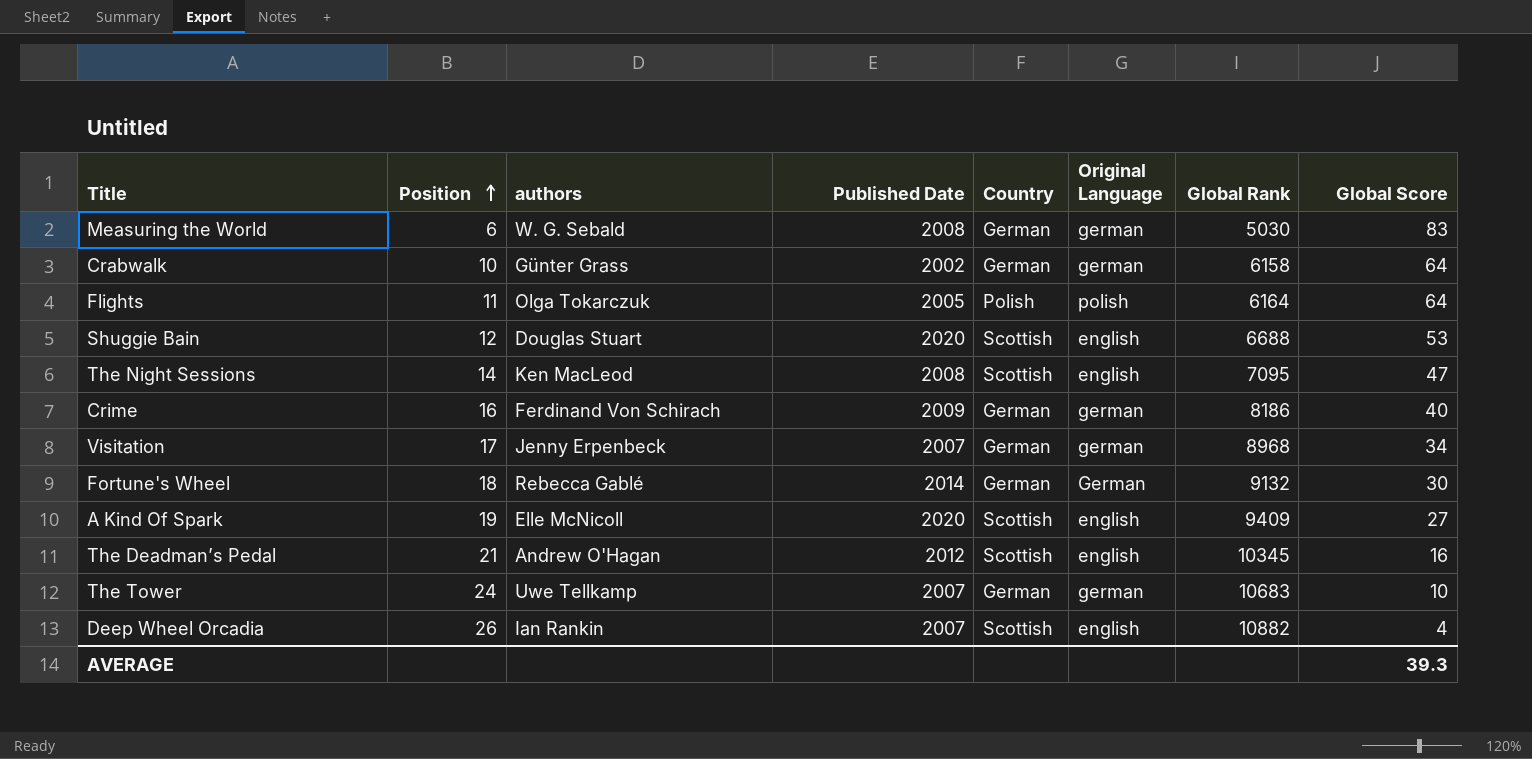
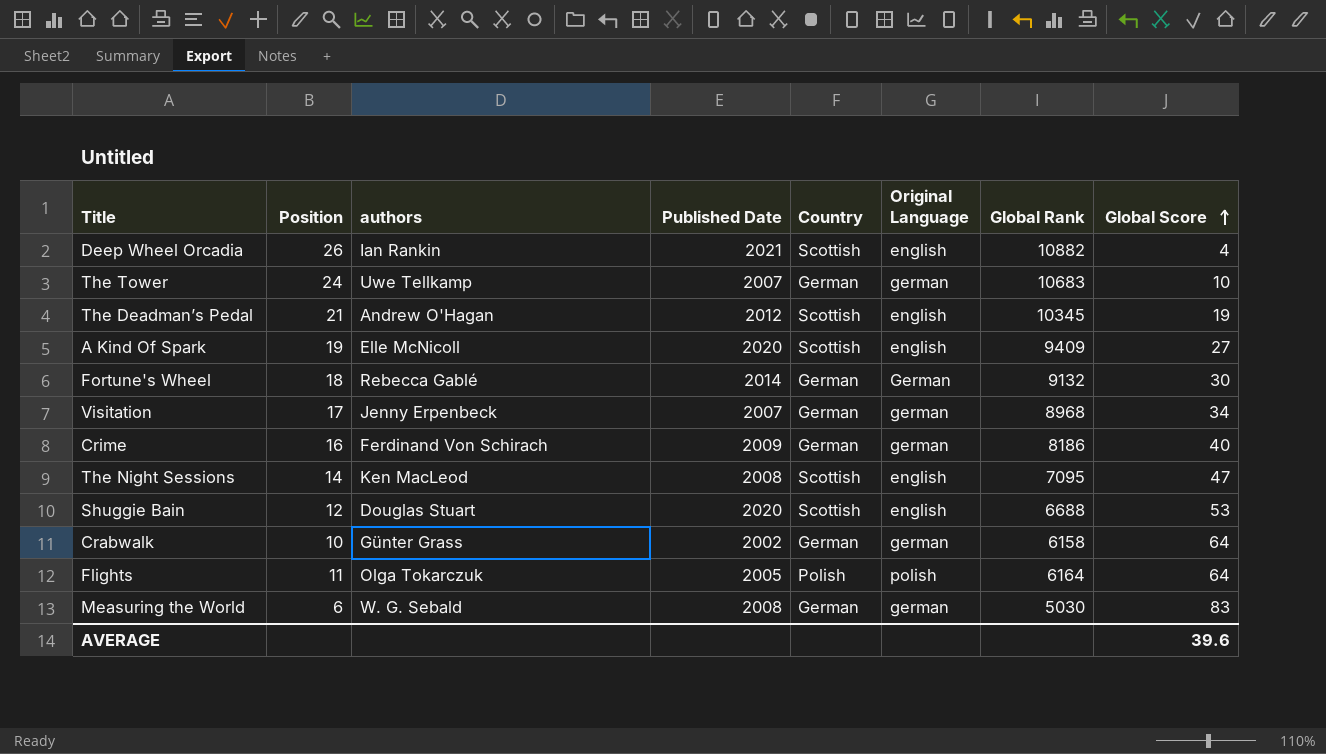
row order: Position ascending -> Global Score ascending
Deep Wheel Orcadia | Published Date: 2007 -> 2021
The Deadman’s Pedal | Global Score: 16 -> 19
AVERAGE | Global Score: 39.3 -> 39.6

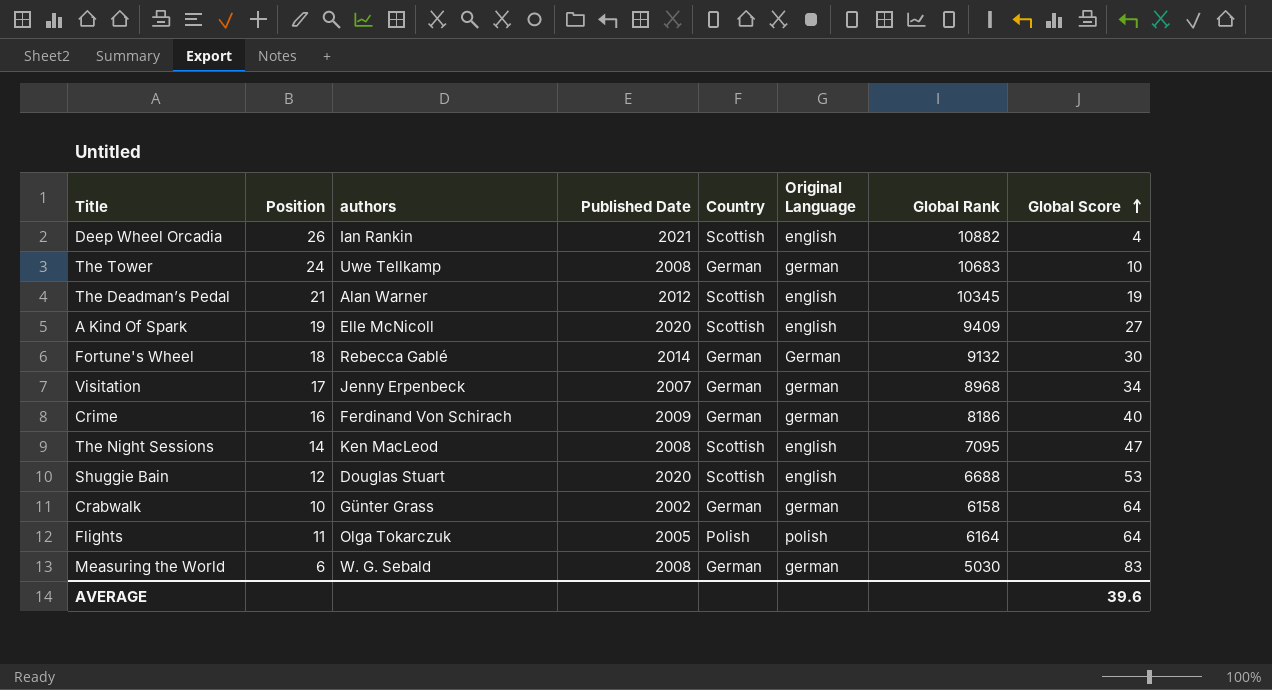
The Tower | Published Date: 2007 -> 2008
The Deadman’s Pedal | authors: Andrew O'Hagan -> Alan Warner

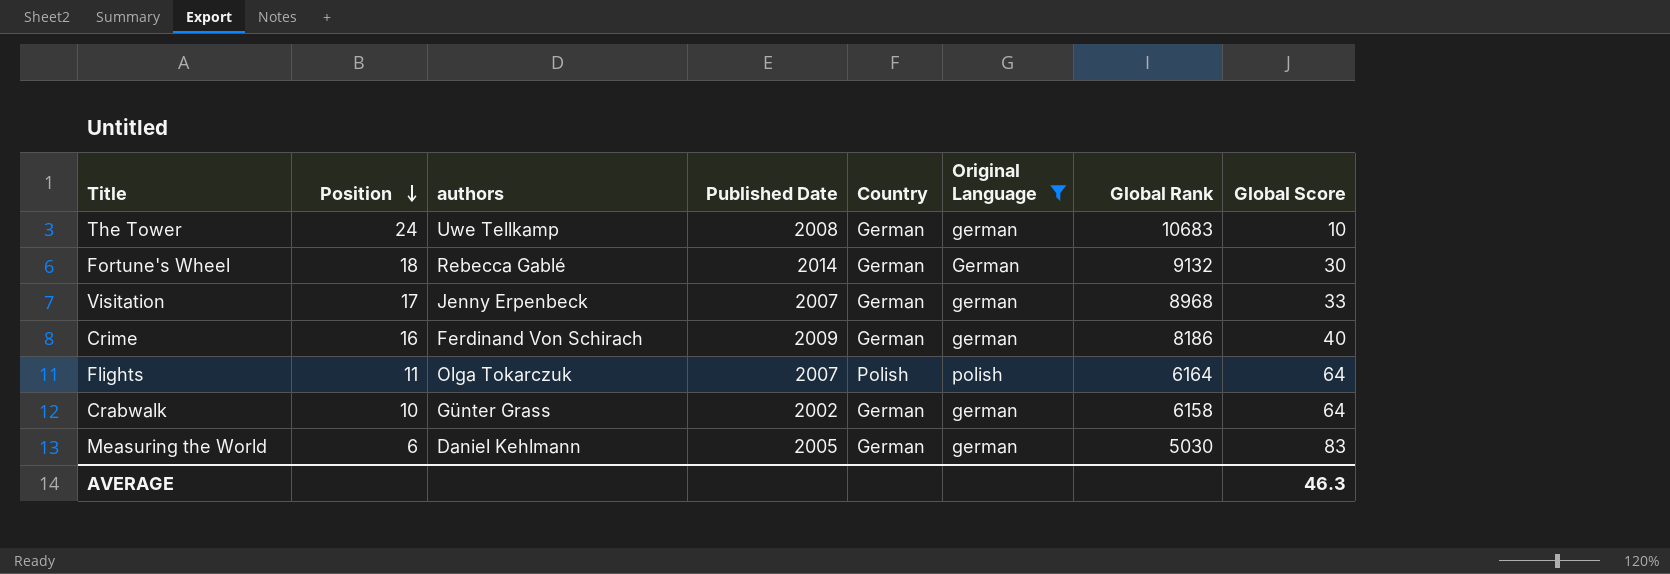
filter: none -> Original Language != english
row order: Global Score ascending -> Position descending
Visitation | Global Score: 34 -> 33
Flights | Published Date: 2005 -> 2007
Measuring the World | authors: W. G. Sebald -> Daniel Kehlmann
Measuring the World | Published Date: 2008 -> 2005
AVERAGE | Global Score: 39.6 -> 46.3

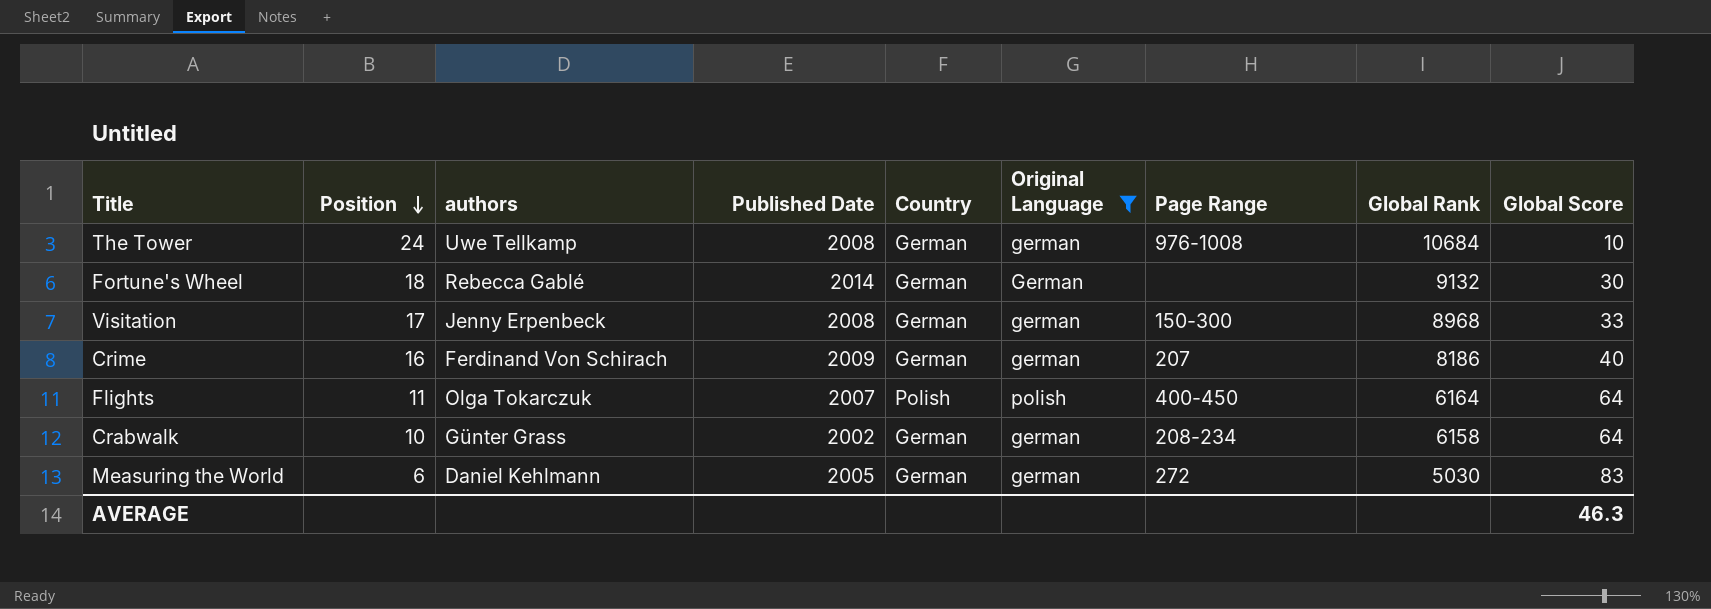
column Page Range | position: none -> 7
The Tower | Global Rank: 10683 -> 10684
Visitation | Published Date: 2007 -> 2008

